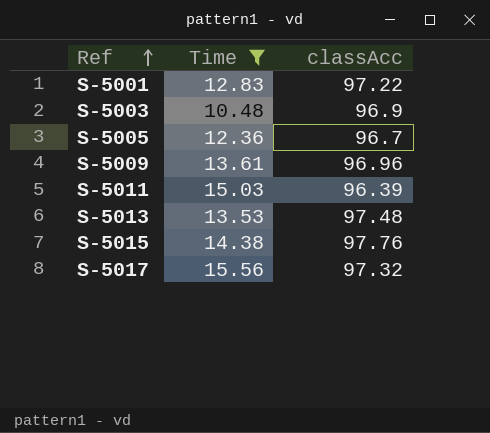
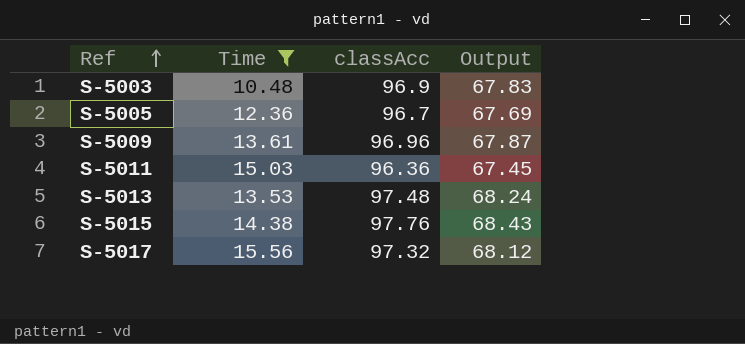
column Output | formula: none -> [classAcc] * 0.7
row S-5001: 12.83 | 97.22 -> none
S-5011 | classAcc: 96.39 -> 96.36

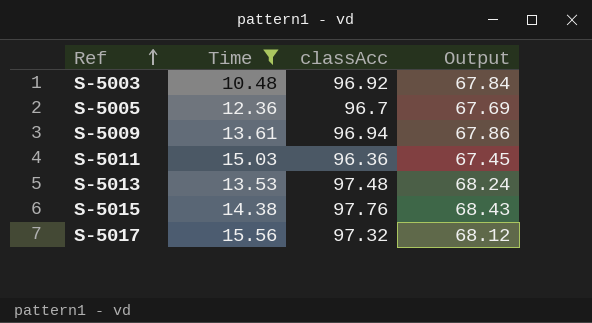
S-5003 | classAcc: 96.9 -> 96.92
S-5003 | Output: 67.83 -> 67.84
S-5009 | classAcc: 96.96 -> 96.94
S-5009 | Output: 67.87 -> 67.86

